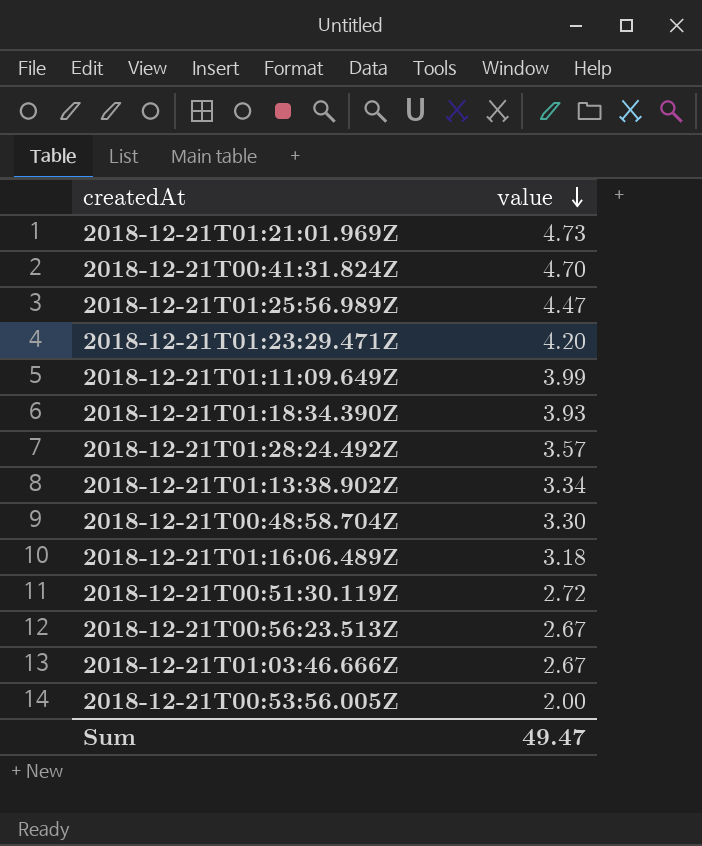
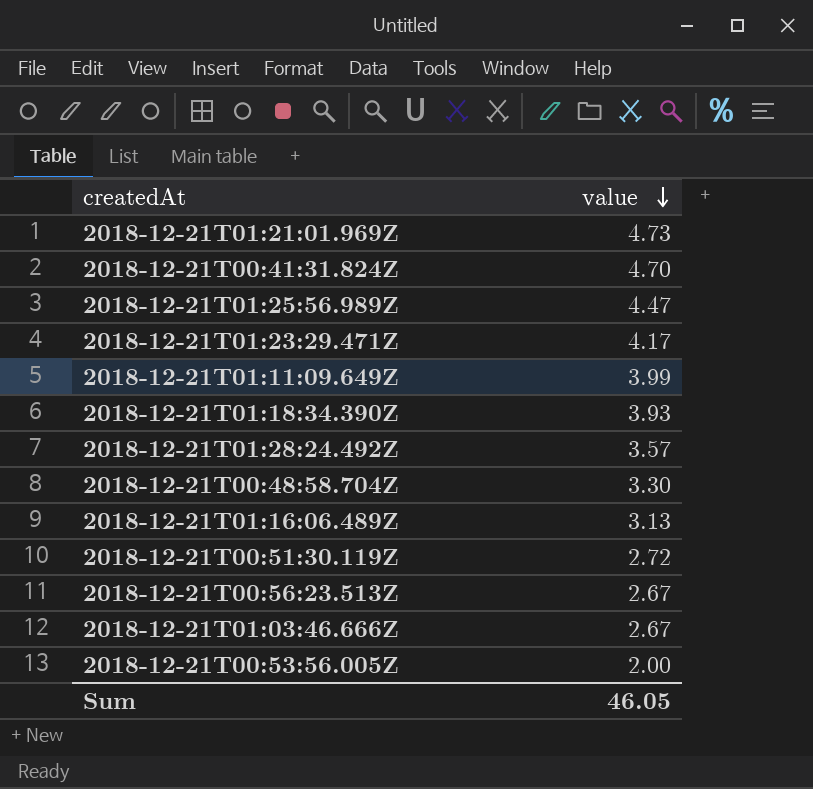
row 2018-12-21T01:13:38.902Z: 3.34 -> none
2018-12-21T01:23:29.471Z | value: 4.20 -> 4.17
2018-12-21T01:16:06.489Z | value: 3.18 -> 3.13
Sum | value: 49.47 -> 46.05

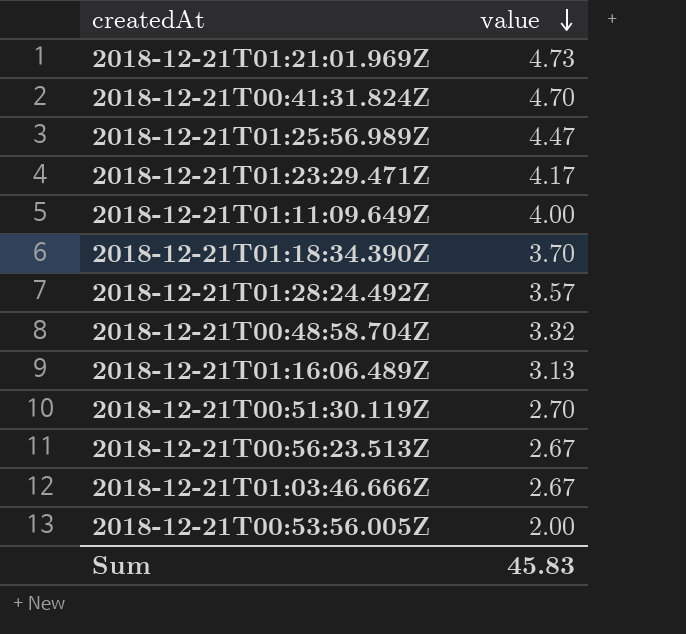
2018-12-21T01:11:09.649Z | value: 3.99 -> 4.00
2018-12-21T01:18:34.390Z | value: 3.93 -> 3.70
2018-12-21T00:48:58.704Z | value: 3.30 -> 3.32
2018-12-21T00:51:30.119Z | value: 2.72 -> 2.70
Sum | value: 46.05 -> 45.83

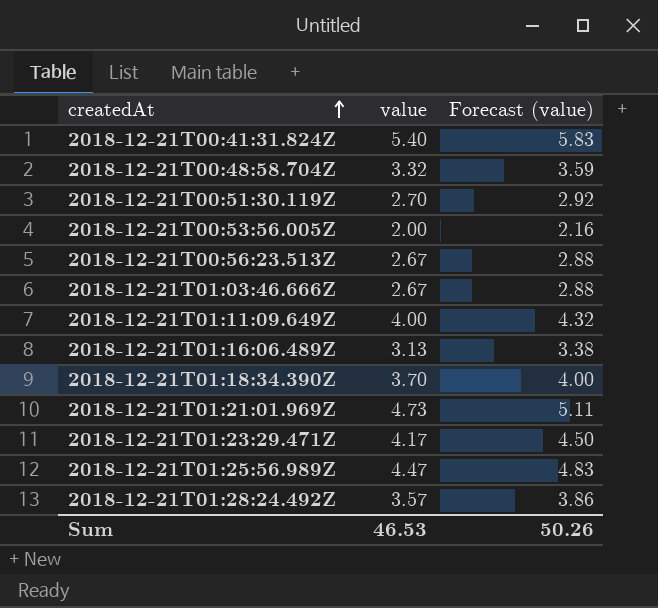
row order: value descending -> createdAt ascending
column Forecast (value) | formula: none -> [value] * 1.08
2018-12-21T00:41:31.824Z | value: 4.70 -> 5.40
Sum | value: 45.83 -> 46.53

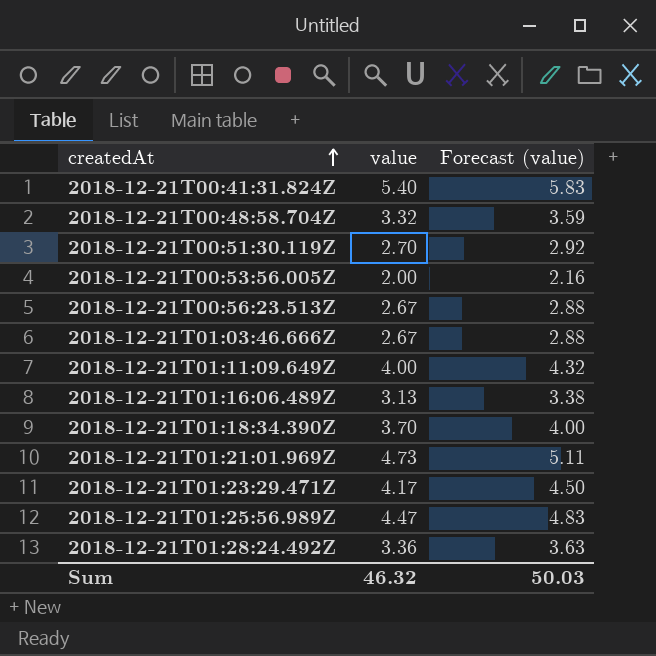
2018-12-21T01:28:24.492Z | value: 3.57 -> 3.36
2018-12-21T01:28:24.492Z | Forecast (value): 3.86 -> 3.63
Sum | value: 46.53 -> 46.32
Sum | Forecast (value): 50.26 -> 50.03

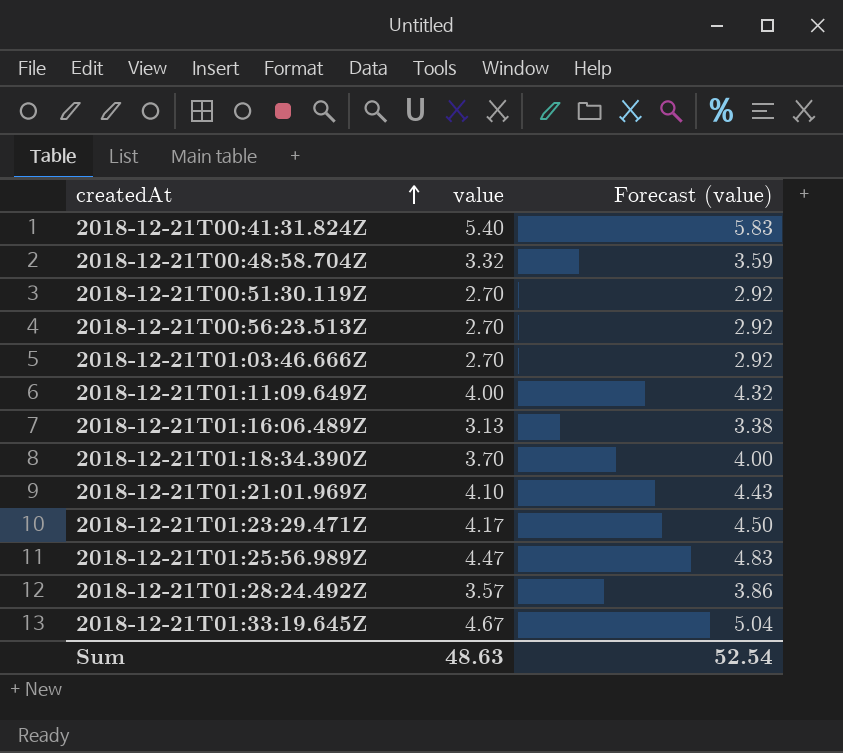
row 2018-12-21T00:53:56.005Z: 2.00 | 2.16 -> none
2018-12-21T00:56:23.513Z | value: 2.67 -> 2.70
2018-12-21T00:56:23.513Z | Forecast (value): 2.88 -> 2.92
2018-12-21T01:03:46.666Z | value: 2.67 -> 2.70
2018-12-21T01:03:46.666Z | Forecast (value): 2.88 -> 2.92
2018-12-21T01:21:01.969Z | value: 4.73 -> 4.10
2018-12-21T01:21:01.969Z | Forecast (value): 5.11 -> 4.43
2018-12-21T01:28:24.492Z | value: 3.36 -> 3.57
2018-12-21T01:28:24.492Z | Forecast (value): 3.63 -> 3.86
row 2018-12-21T01:33:19.645Z: none -> 4.67 | 5.04
Sum | value: 46.32 -> 48.63
Sum | Forecast (value): 50.03 -> 52.54

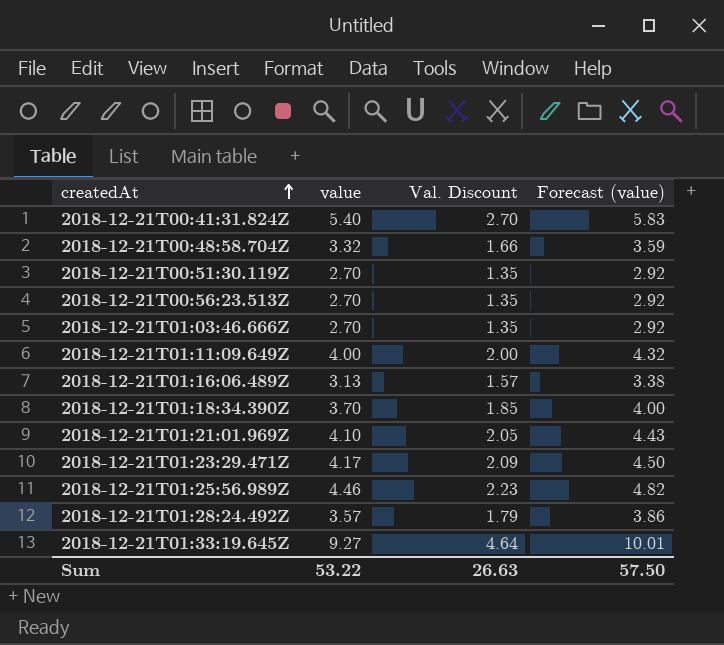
column Val. Discount | formula: none -> [value] * 0.5
2018-12-21T01:25:56.989Z | value: 4.47 -> 4.46
2018-12-21T01:25:56.989Z | Forecast (value): 4.83 -> 4.82
2018-12-21T01:33:19.645Z | value: 4.67 -> 9.27
2018-12-21T01:33:19.645Z | Forecast (value): 5.04 -> 10.01
Sum | value: 48.63 -> 53.22
Sum | Forecast (value): 52.54 -> 57.50

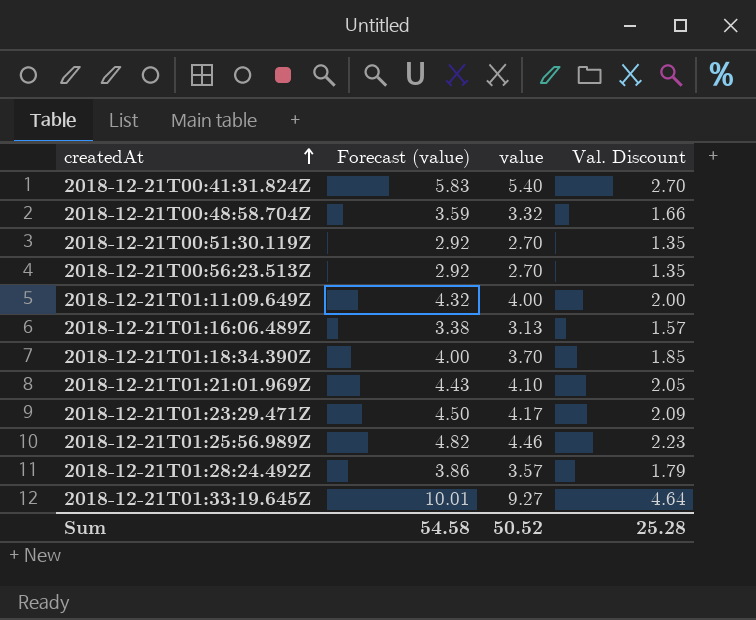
column Forecast (value) | position: 4 -> 2
row 2018-12-21T01:03:46.666Z: 2.70 | 1.35 | 2.92 -> none
Sum | Forecast (value): 57.50 -> 54.58
Sum | value: 53.22 -> 50.52
Sum | Val. Discount: 26.63 -> 25.28

